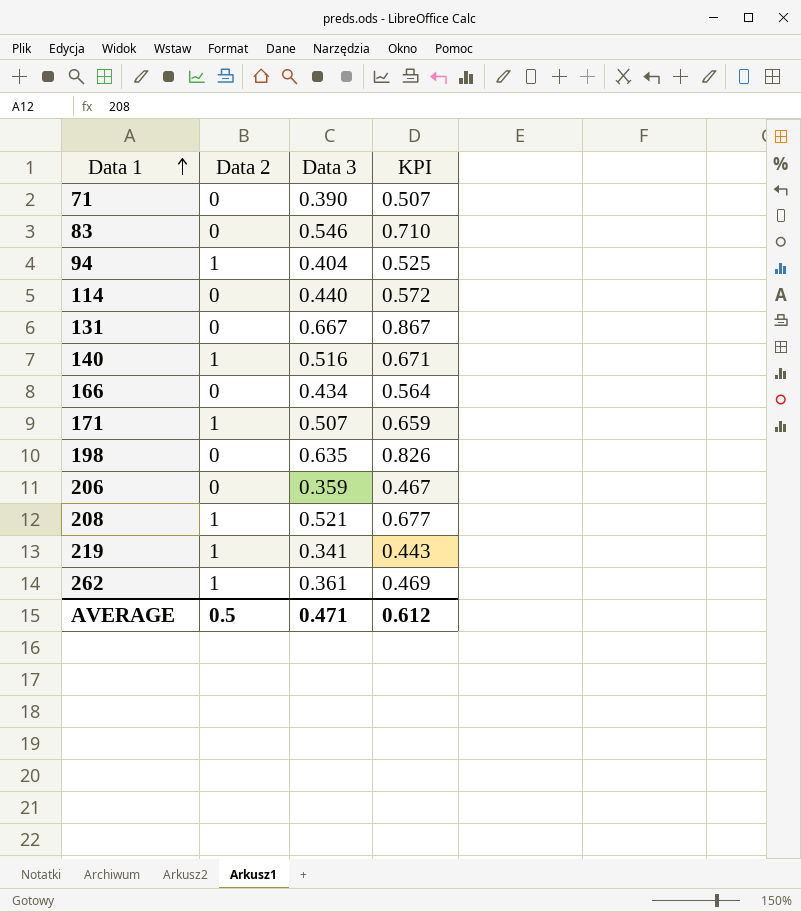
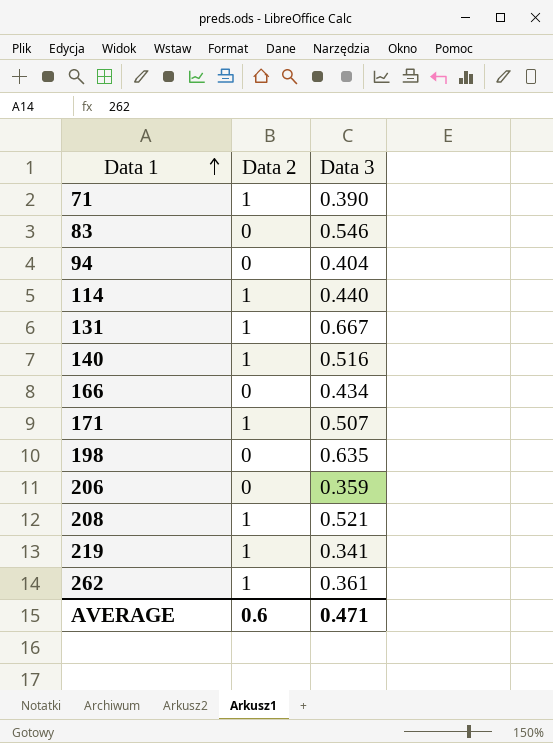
column KPI | formula: [Data 3] * 1.3 -> none
71 | Data 2: 0 -> 1
94 | Data 2: 1 -> 0
114 | Data 2: 0 -> 1
131 | Data 2: 0 -> 1
AVERAGE | Data 2: 0.5 -> 0.6

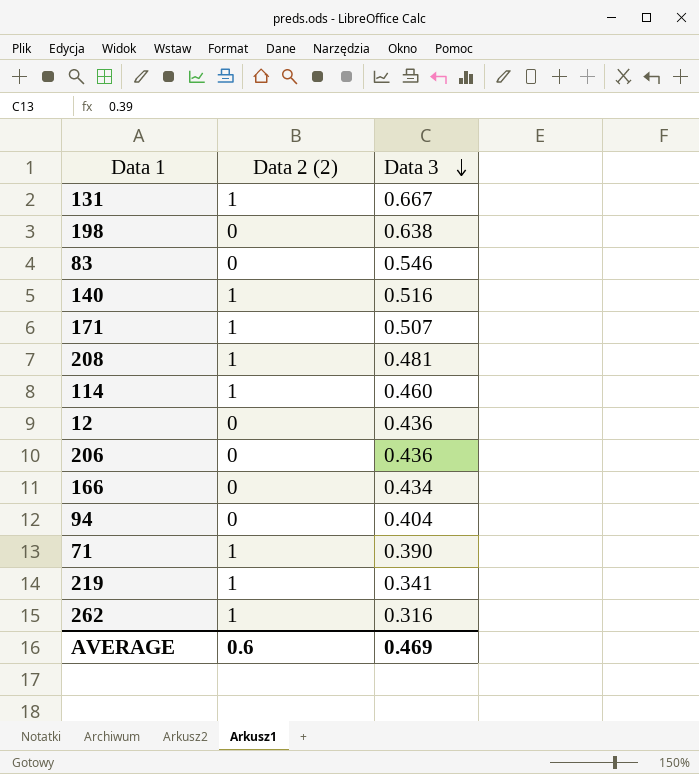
row order: Data 1 ascending -> Data 3 descending
column name: Data 2 -> Data 2 (2)
198 | Data 3: 0.635 -> 0.638
208 | Data 3: 0.521 -> 0.481
114 | Data 3: 0.440 -> 0.460
row 12: none -> 0 | 0.436
206 | Data 3: 0.359 -> 0.436
262 | Data 3: 0.361 -> 0.316
AVERAGE | Data 3: 0.471 -> 0.469

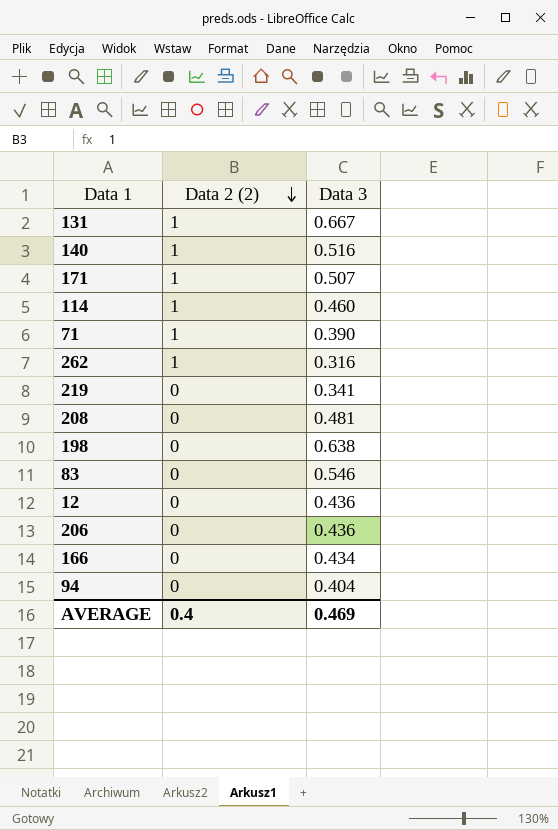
row order: Data 3 descending -> Data 2 (2) descending
219 | Data 2 (2): 1 -> 0
208 | Data 2 (2): 1 -> 0
AVERAGE | Data 2 (2): 0.6 -> 0.4

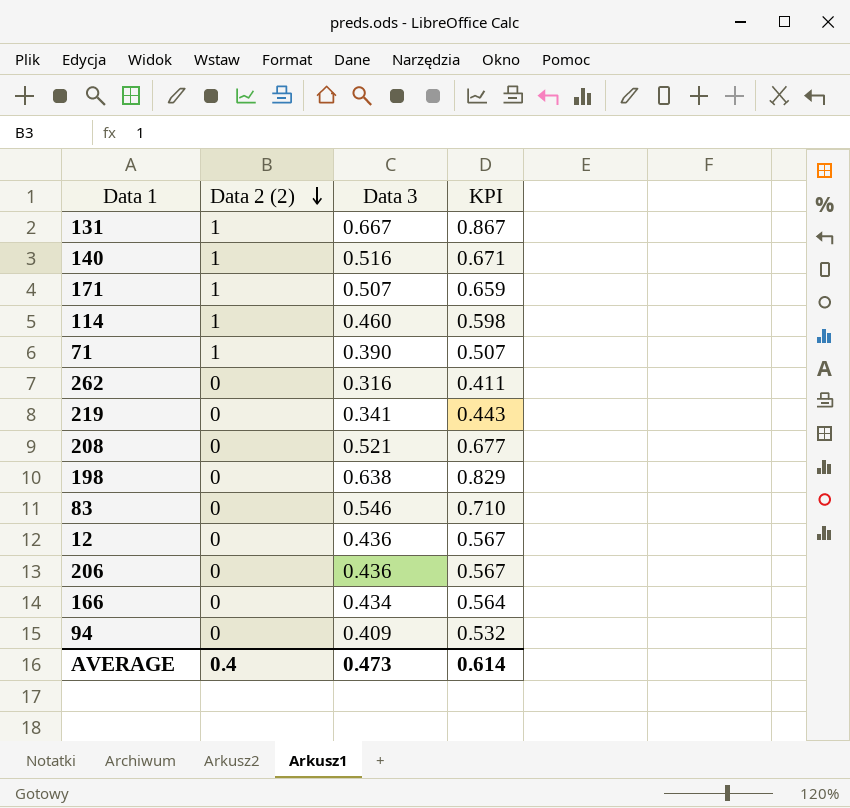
column KPI | formula: none -> [Data 3] * 1.3
262 | Data 2 (2): 1 -> 0
208 | Data 3: 0.481 -> 0.521
94 | Data 3: 0.404 -> 0.409
AVERAGE | Data 3: 0.469 -> 0.473

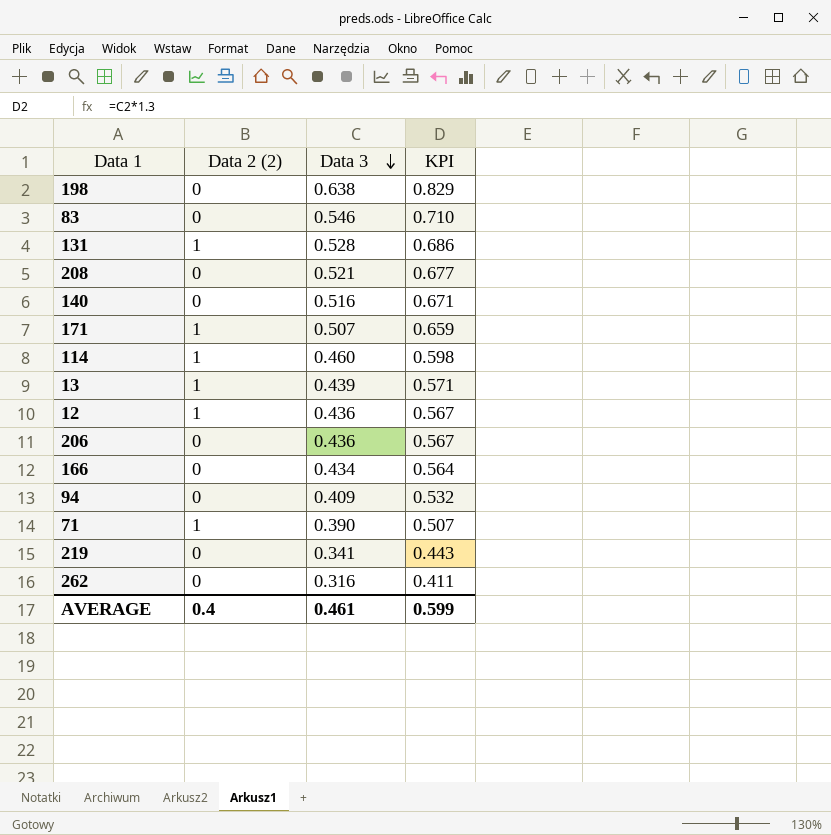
row order: Data 2 (2) descending -> Data 3 descending
131 | Data 3: 0.667 -> 0.528
131 | KPI: 0.867 -> 0.686
140 | Data 2 (2): 1 -> 0
row 13: none -> 1 | 0.439 | 0.571
12 | Data 2 (2): 0 -> 1
AVERAGE | Data 3: 0.473 -> 0.461
AVERAGE | KPI: 0.614 -> 0.599

